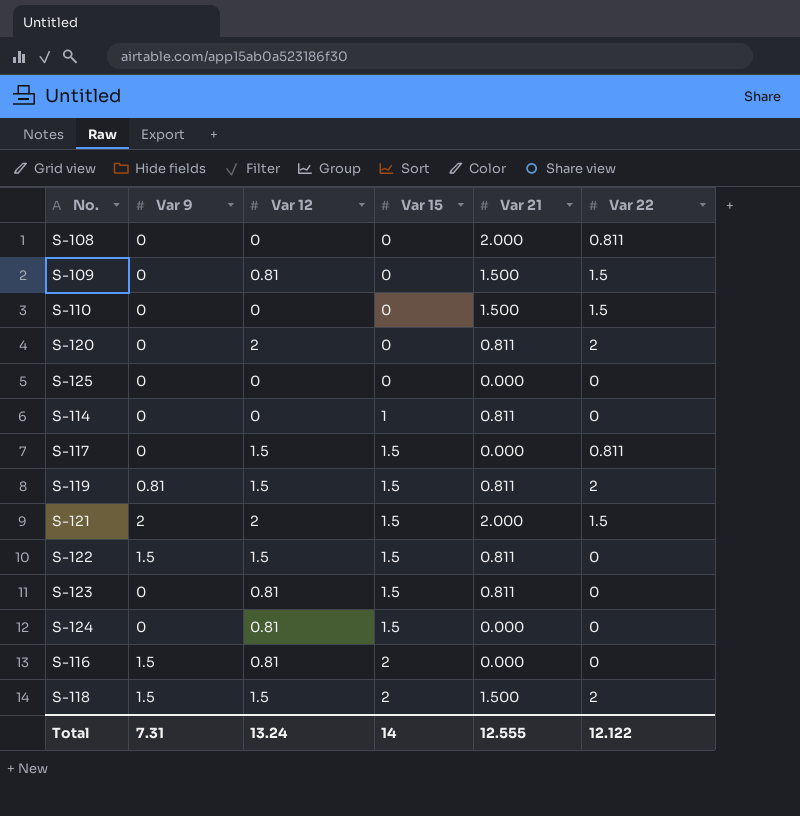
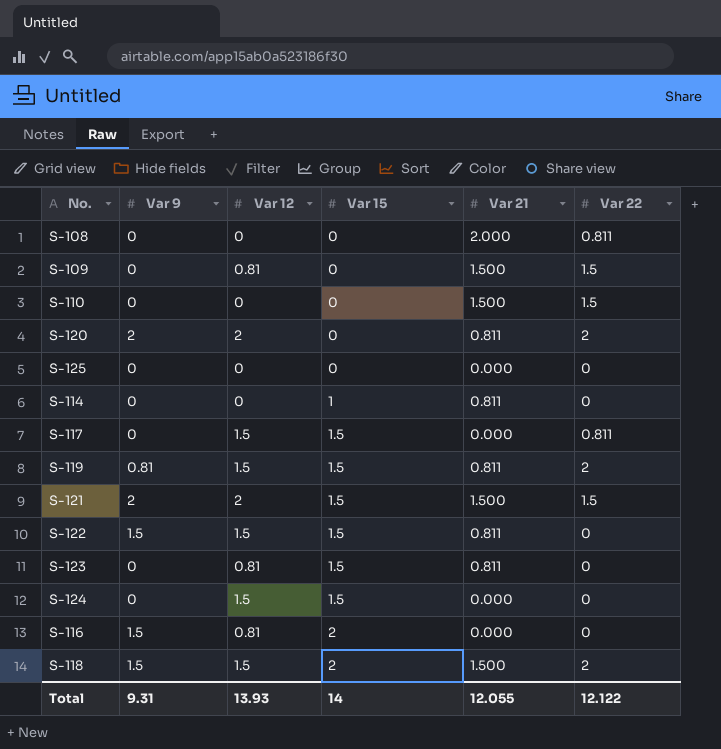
S-120 | Var 9: 0 -> 2
S-121 | Var 21: 2.000 -> 1.500
S-124 | Var 12: 0.81 -> 1.5
Total | Var 9: 7.31 -> 9.31
Total | Var 12: 13.24 -> 13.93
Total | Var 21: 12.555 -> 12.055

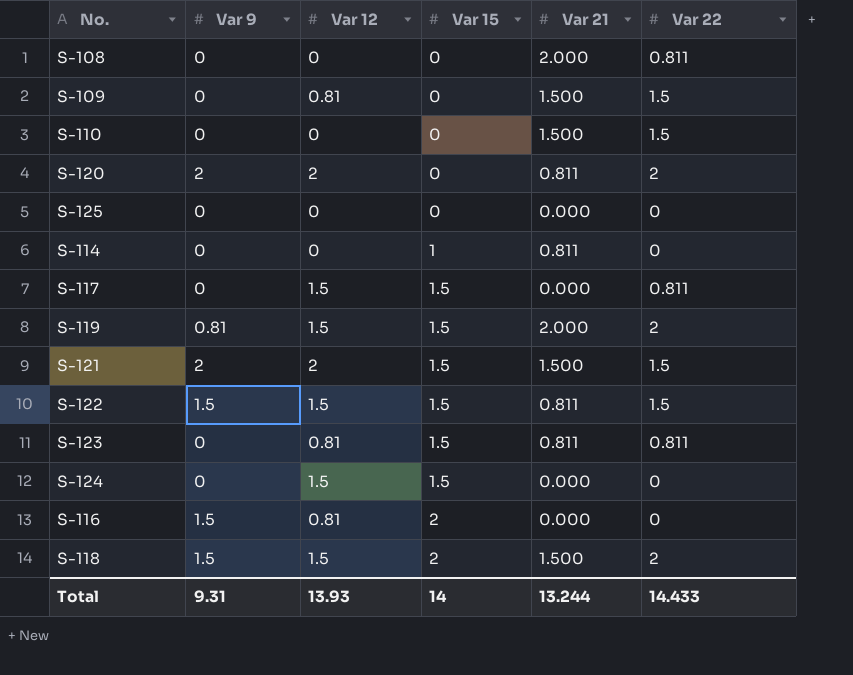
S-119 | Var 21: 0.811 -> 2.000
S-122 | Var 22: 0 -> 1.5
S-123 | Var 22: 0 -> 0.811
Total | Var 21: 12.055 -> 13.244
Total | Var 22: 12.122 -> 14.433

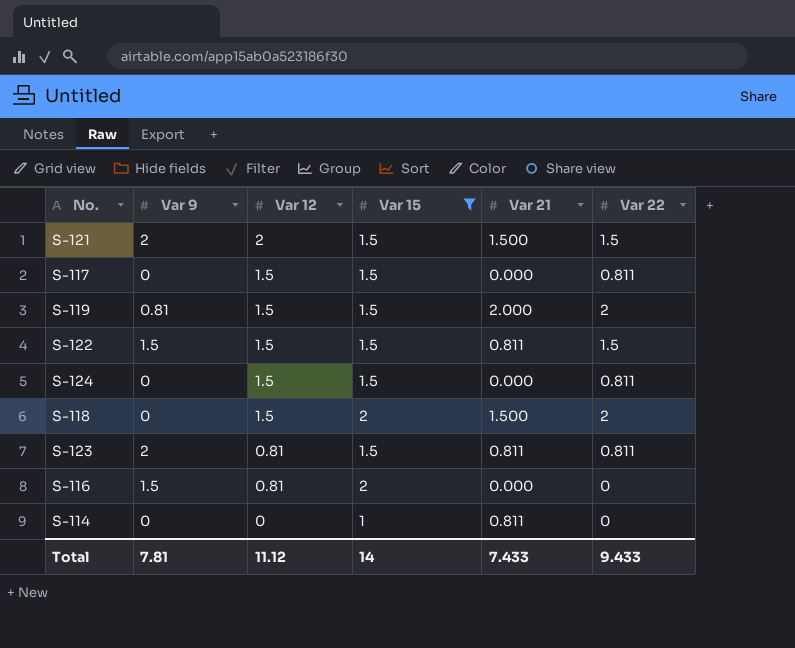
filter: none -> Var 15 != 0
row order: Var 15 ascending -> Var 12 descending
S-124 | Var 22: 0 -> 0.811
S-118 | Var 9: 1.5 -> 0
S-123 | Var 9: 0 -> 2
Total | Var 9: 9.31 -> 7.81
Total | Var 12: 13.93 -> 11.12
Total | Var 21: 13.244 -> 7.433
Total | Var 22: 14.433 -> 9.433

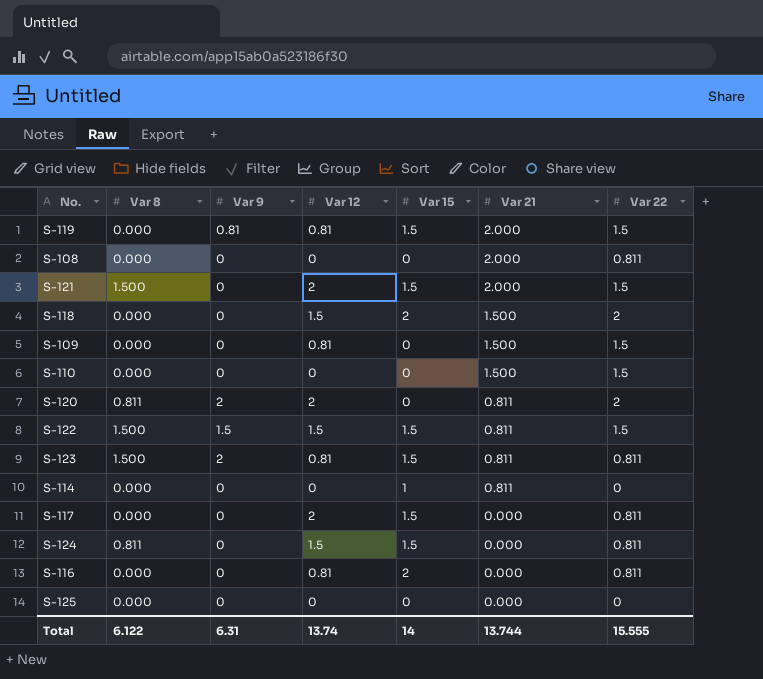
filter: Var 15 != 0 -> none
row order: Var 12 descending -> Var 21 descending
column Var 8 | position: none -> 2
S-119 | Var 12: 1.5 -> 0.81
S-119 | Var 22: 2 -> 1.5
S-121 | Var 9: 2 -> 0
S-121 | Var 21: 1.500 -> 2.000
S-117 | Var 12: 1.5 -> 2
S-116 | Var 9: 1.5 -> 0
S-116 | Var 22: 0 -> 0.811
Total | Var 9: 7.81 -> 6.31
Total | Var 12: 11.12 -> 13.74
Total | Var 21: 7.433 -> 13.744
Total | Var 22: 9.433 -> 15.555

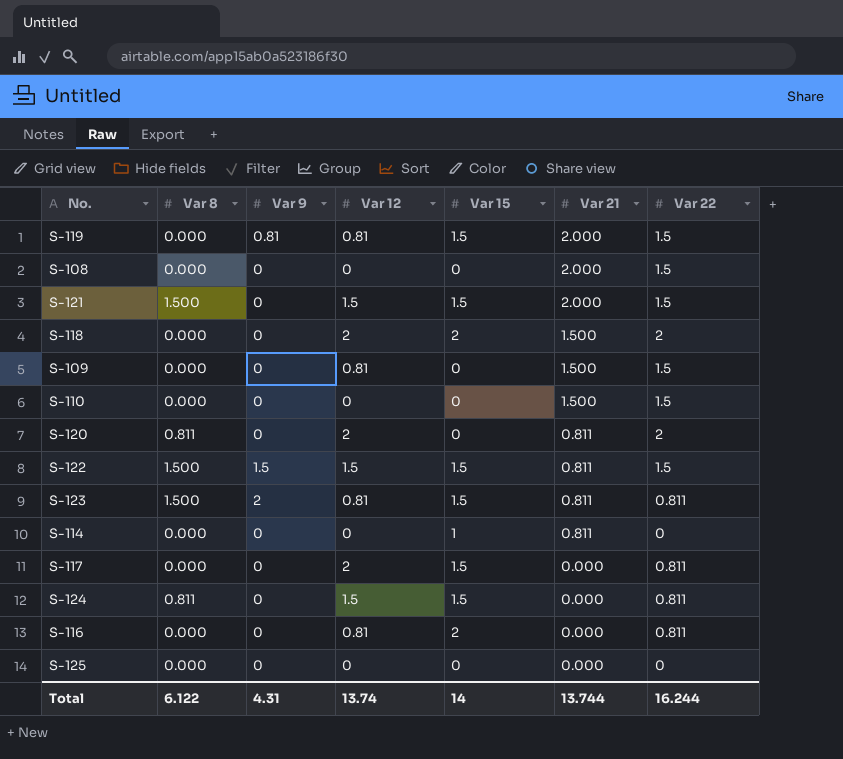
S-108 | Var 22: 0.811 -> 1.5
S-121 | Var 12: 2 -> 1.5
S-118 | Var 12: 1.5 -> 2
S-120 | Var 9: 2 -> 0
Total | Var 9: 6.31 -> 4.31
Total | Var 22: 15.555 -> 16.244

